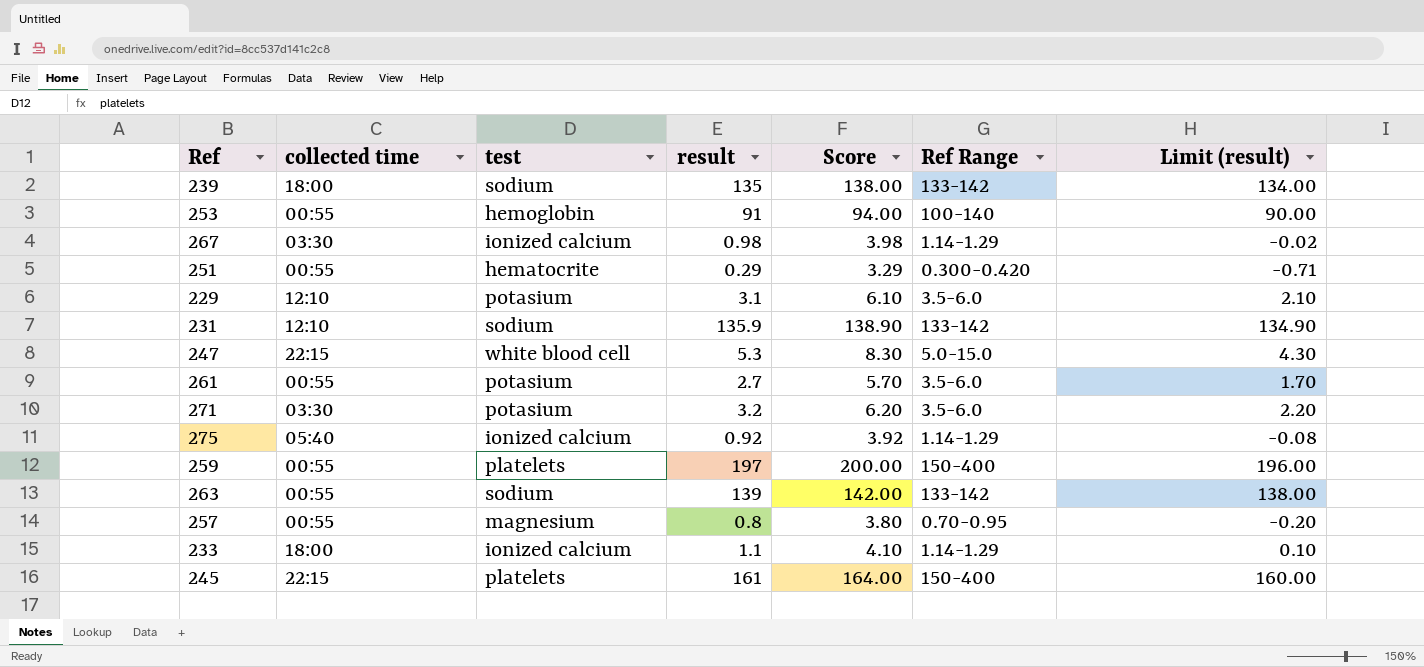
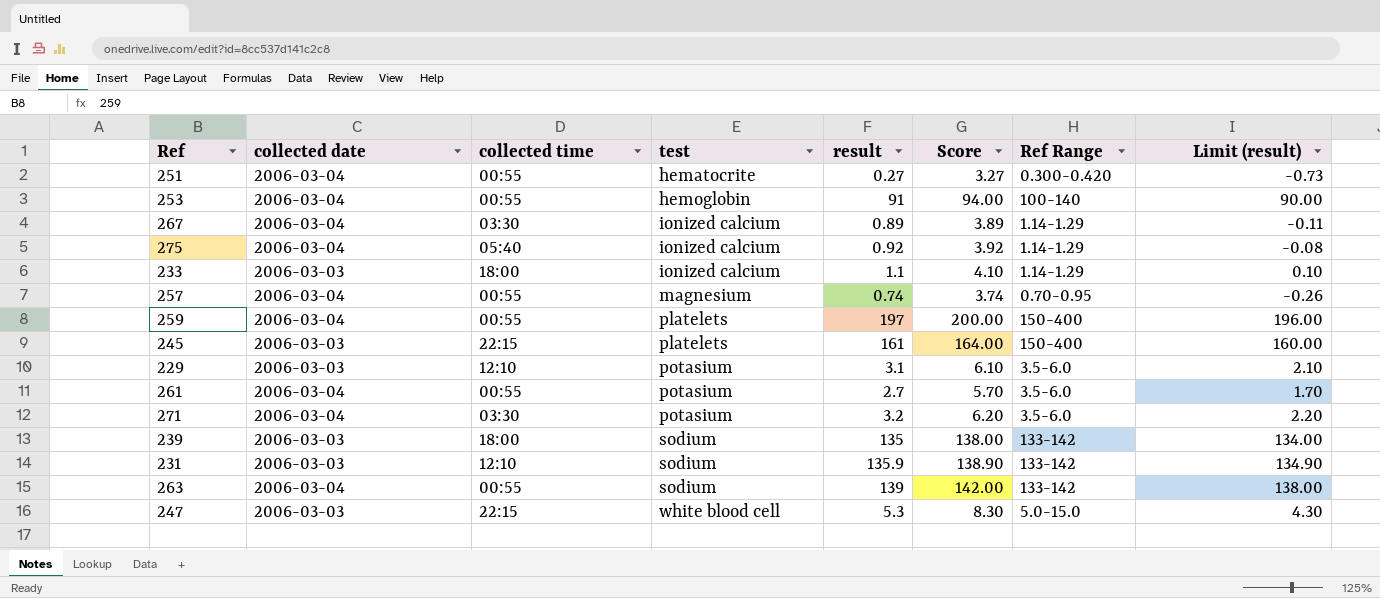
row order: none -> test ascending
column collected date | position: none -> 2
251 | result: 0.29 -> 0.27
251 | Score: 3.29 -> 3.27
251 | Limit (result): -0.71 -> -0.73
267 | result: 0.98 -> 0.89
267 | Score: 3.98 -> 3.89
267 | Limit (result): -0.02 -> -0.11
257 | result: 0.8 -> 0.74
257 | Score: 3.80 -> 3.74
257 | Limit (result): -0.20 -> -0.26

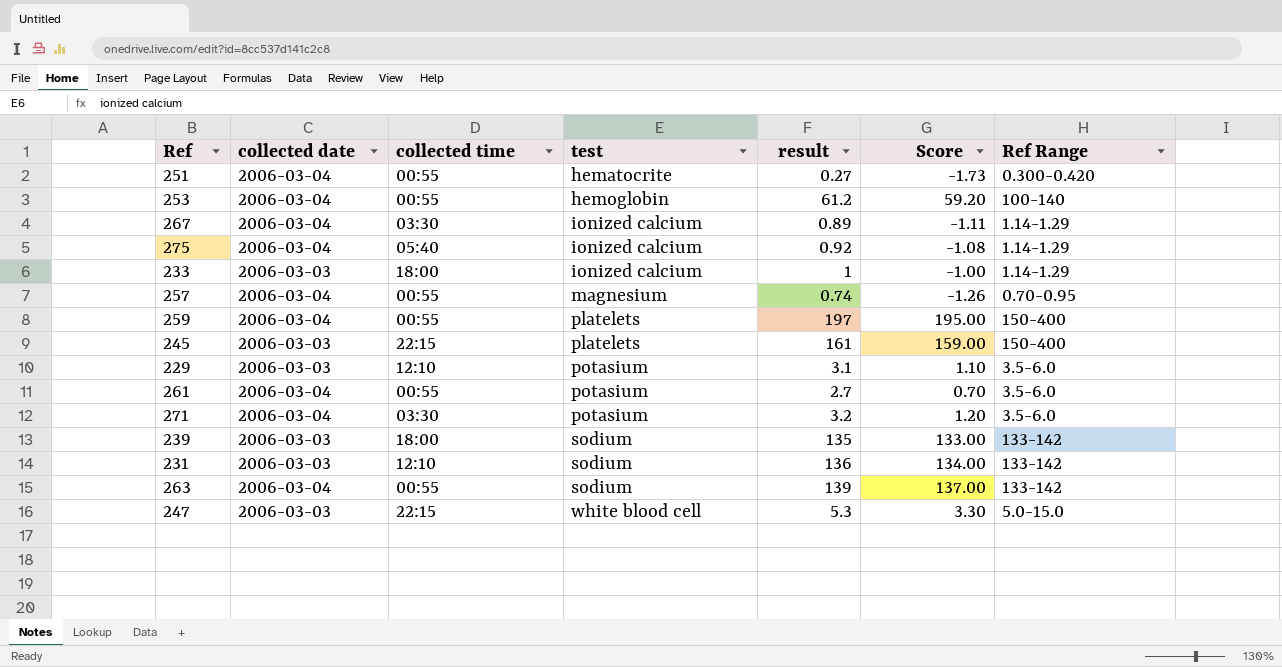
column Limit (result) | formula: [result] - 1 -> none
column Score | formula: [result] + 3 -> [result] - 2
253 | result: 91 -> 61.2
233 | result: 1.1 -> 1
231 | result: 135.9 -> 136

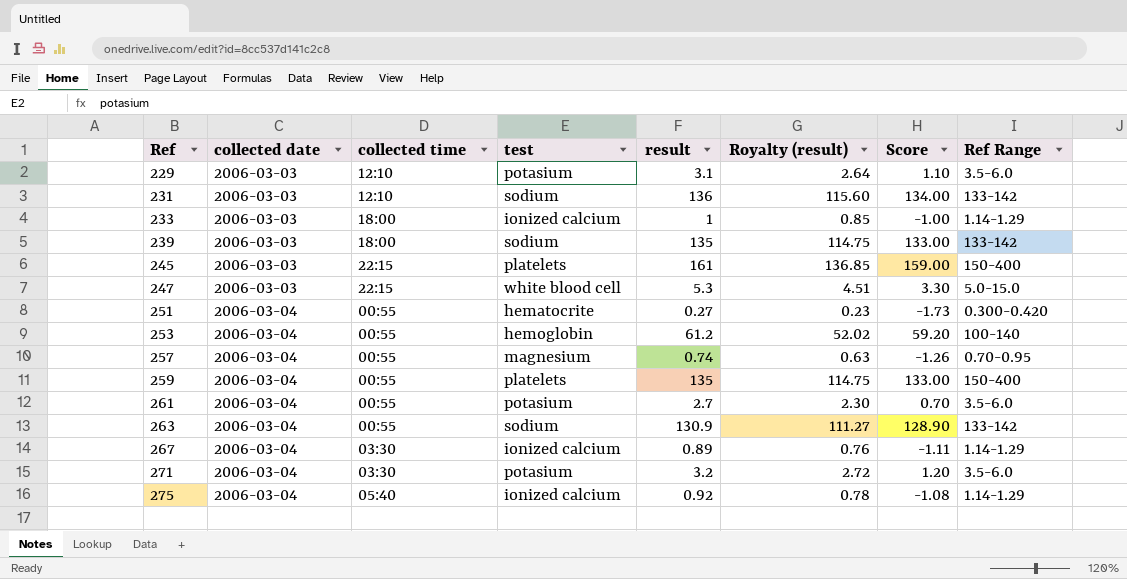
row order: test ascending -> Ref ascending
column Royalty (result) | formula: none -> [result] * 0.85
259 | result: 197 -> 135
259 | Score: 195.00 -> 133.00
263 | result: 139 -> 130.9
263 | Score: 137.00 -> 128.90

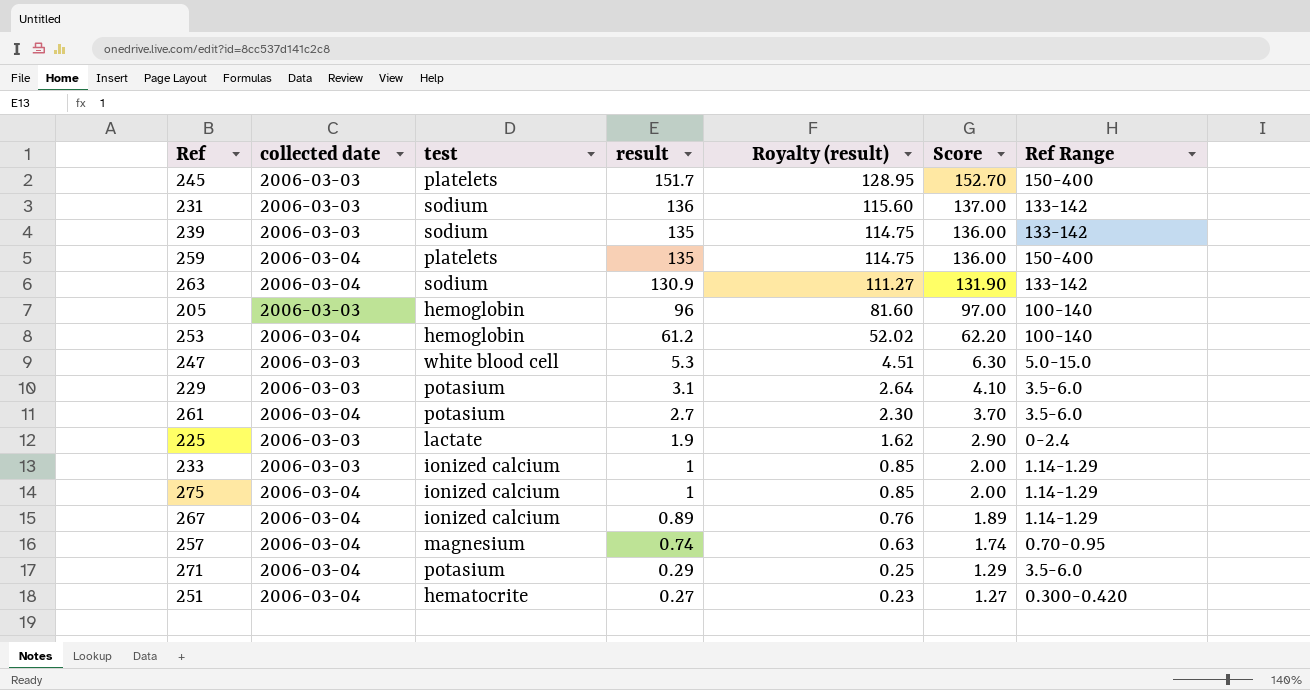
row order: Ref ascending -> result descending
column collected time | position: 3 -> none
column Score | formula: [result] - 2 -> [result] + 1
245 | result: 161 -> 151.7
245 | Royalty (result): 136.85 -> 128.95
row 205: none -> 2006-03-03 | hemoglobin | 96 | 81.60 | 97.00 | 100-140
row 225: none -> 2006-03-03 | lactate | 1.9 | 1.62 | 2.90 | 0-2.4
275 | result: 0.92 -> 1
275 | Royalty (result): 0.78 -> 0.85
271 | result: 3.2 -> 0.29
271 | Royalty (result): 2.72 -> 0.25

